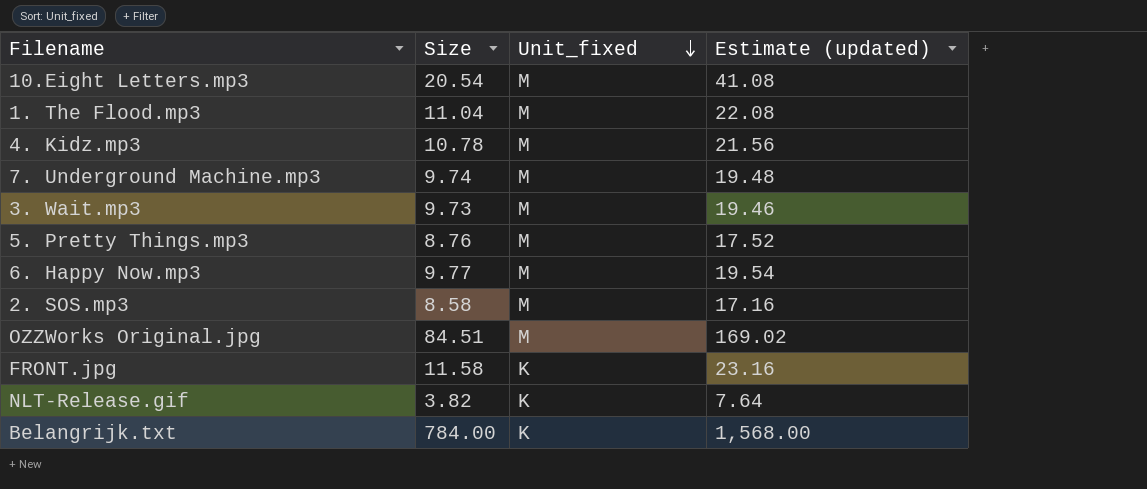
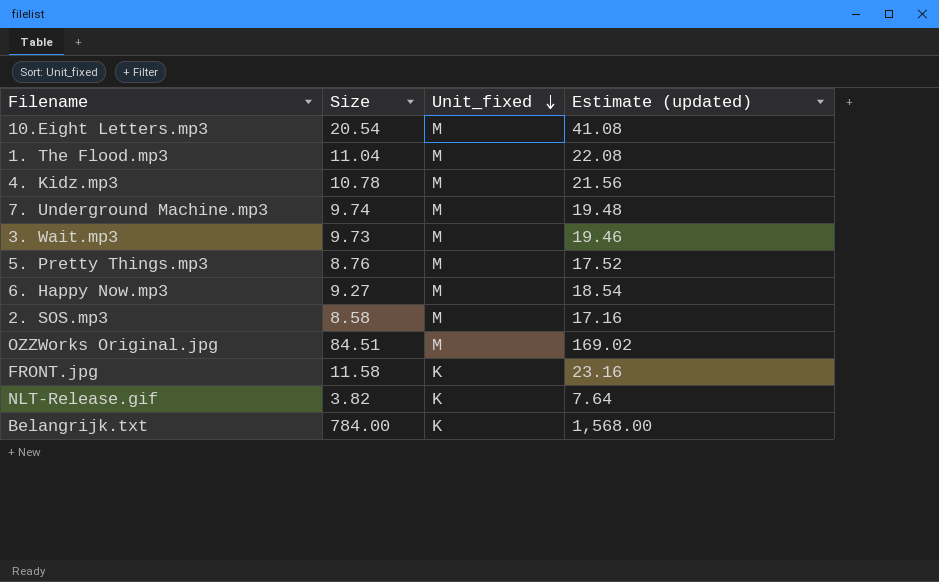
6. Happy Now.mp3 | Size: 9.77 -> 9.27
6. Happy Now.mp3 | Estimate (updated): 19.54 -> 18.54

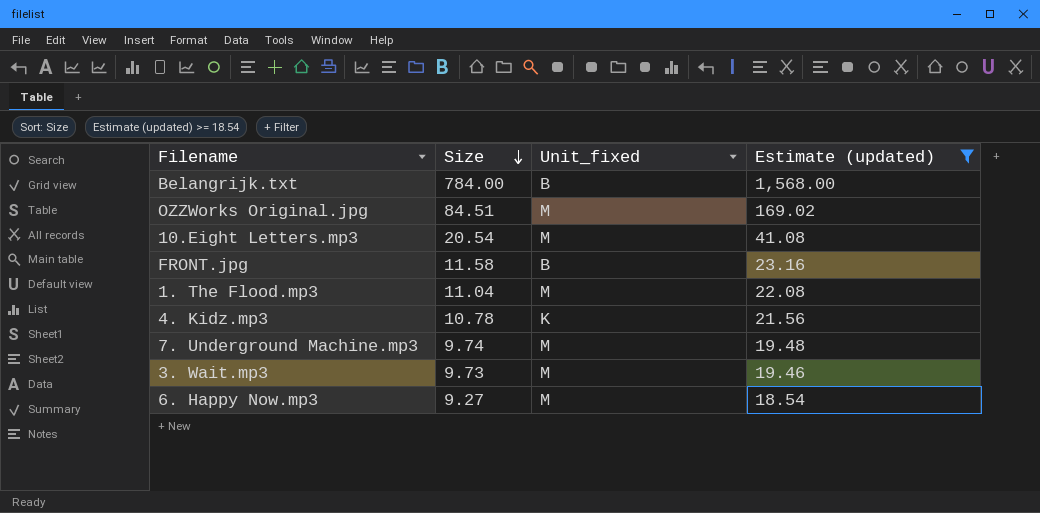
filter: none -> Estimate (updated) >= 18.54
row order: Unit_fixed descending -> Size descending
Belangrijk.txt | Unit_fixed: K -> B
FRONT.jpg | Unit_fixed: K -> B
4. Kidz.mp3 | Unit_fixed: M -> K

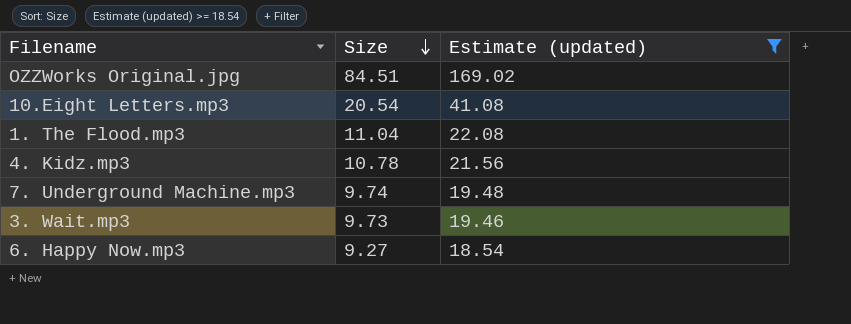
column Unit_fixed | position: 3 -> none
row Belangrijk.txt: 784.00 | B | 1,568.00 -> none
row FRONT.jpg: 11.58 | B | 23.16 -> none

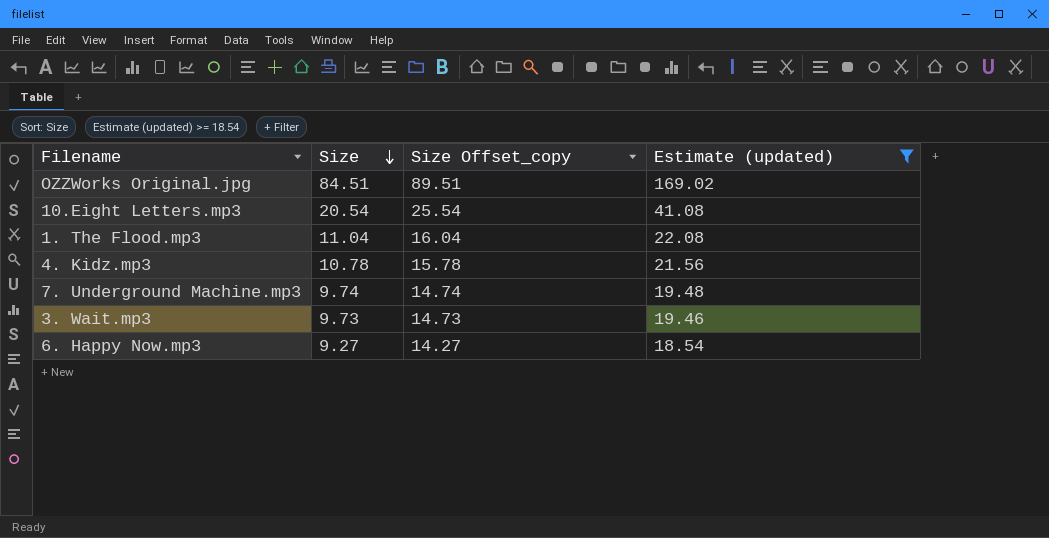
column Size Offset_copy | formula: none -> [Size] + 5

